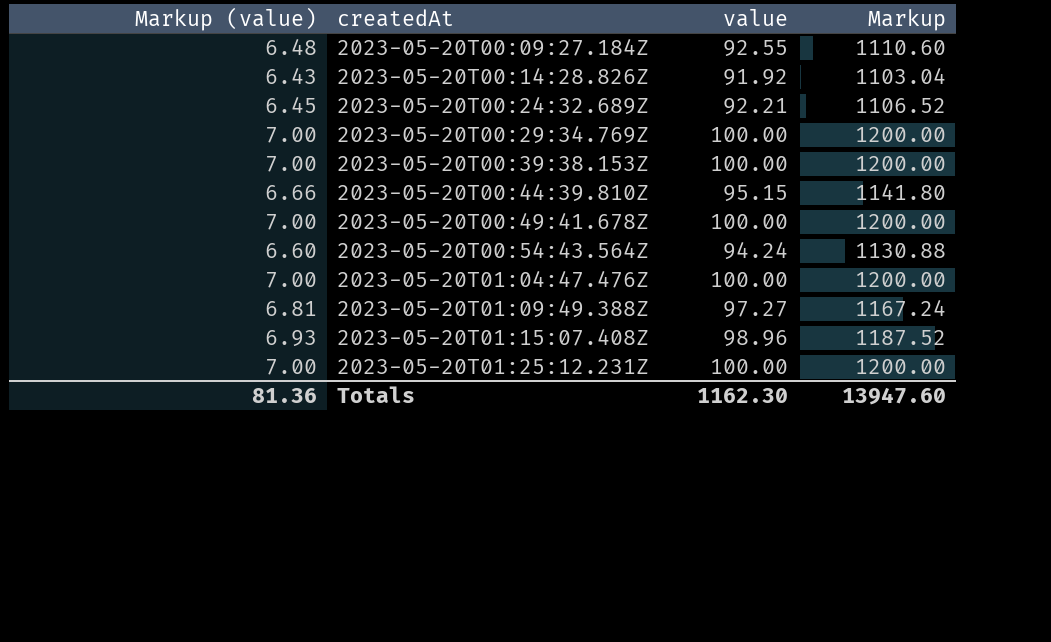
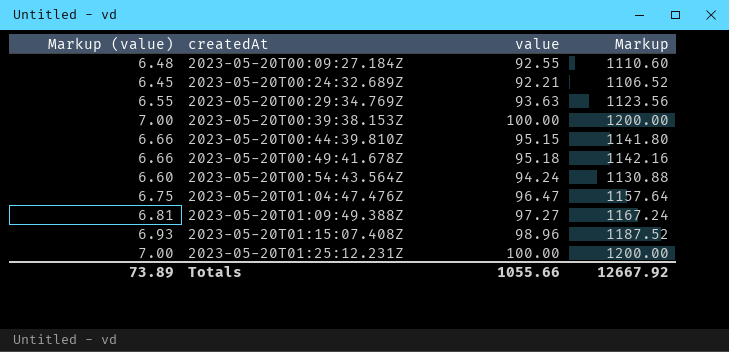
row 2023-05-20T00:14:28.826Z: 6.43 | 91.92 | 1103.04 -> none
2023-05-20T00:29:34.769Z | Markup (value): 7.00 -> 6.55
2023-05-20T00:29:34.769Z | value: 100.00 -> 93.63
2023-05-20T00:29:34.769Z | Markup: 1200.00 -> 1123.56
2023-05-20T00:49:41.678Z | Markup (value): 7.00 -> 6.66
2023-05-20T00:49:41.678Z | value: 100.00 -> 95.18
2023-05-20T00:49:41.678Z | Markup: 1200.00 -> 1142.16
2023-05-20T01:04:47.476Z | Markup (value): 7.00 -> 6.75
2023-05-20T01:04:47.476Z | value: 100.00 -> 96.47
2023-05-20T01:04:47.476Z | Markup: 1200.00 -> 1157.64
Totals | Markup (value): 81.36 -> 73.89
Totals | value: 1162.30 -> 1055.66
Totals | Markup: 13947.60 -> 12667.92

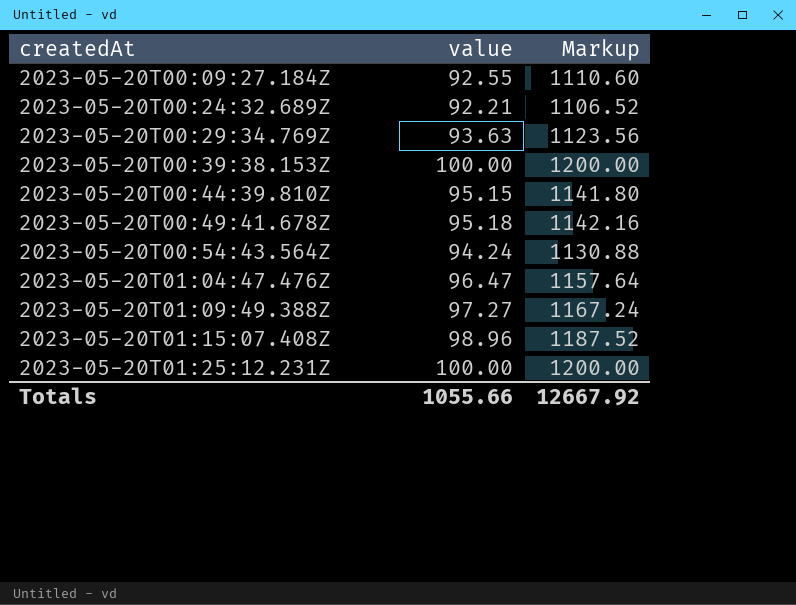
column Markup (value) | formula: [value] * 0.07 -> none

